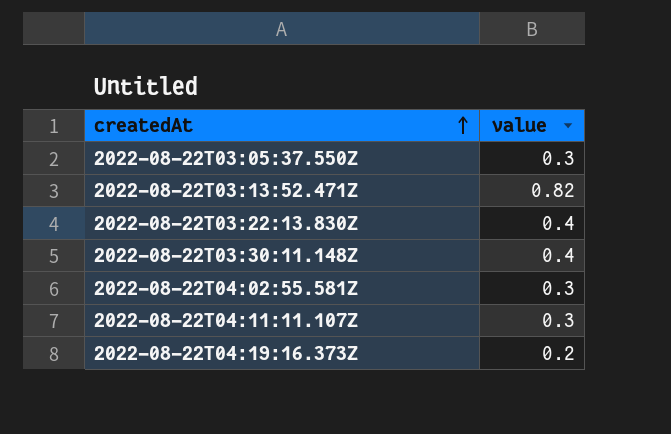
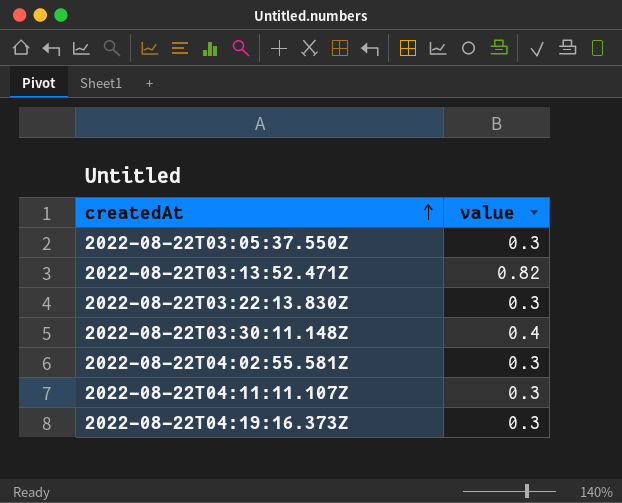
2022-08-22T03:22:13.830Z | value: 0.4 -> 0.3
2022-08-22T04:19:16.373Z | value: 0.2 -> 0.3

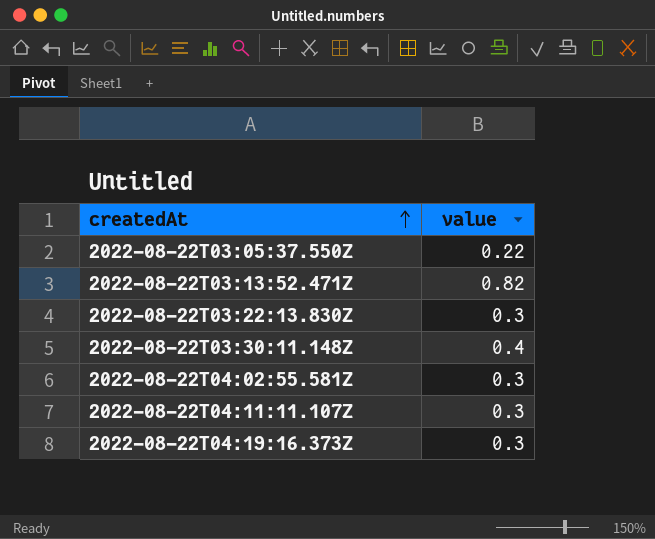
2022-08-22T03:05:37.550Z | value: 0.3 -> 0.22

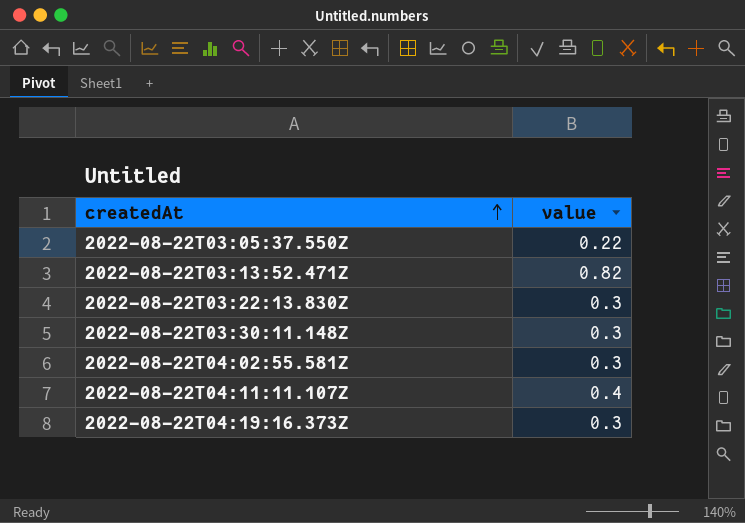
2022-08-22T03:30:11.148Z | value: 0.4 -> 0.3
2022-08-22T04:11:11.107Z | value: 0.3 -> 0.4

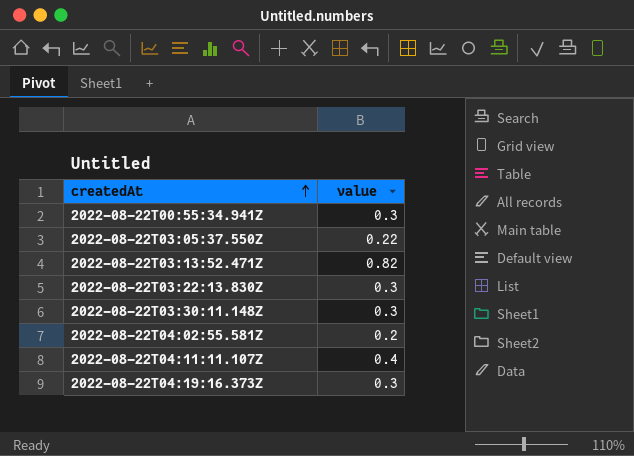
row 2022-08-22T00:55:34.941Z: none -> 0.3
2022-08-22T04:02:55.581Z | value: 0.3 -> 0.2

